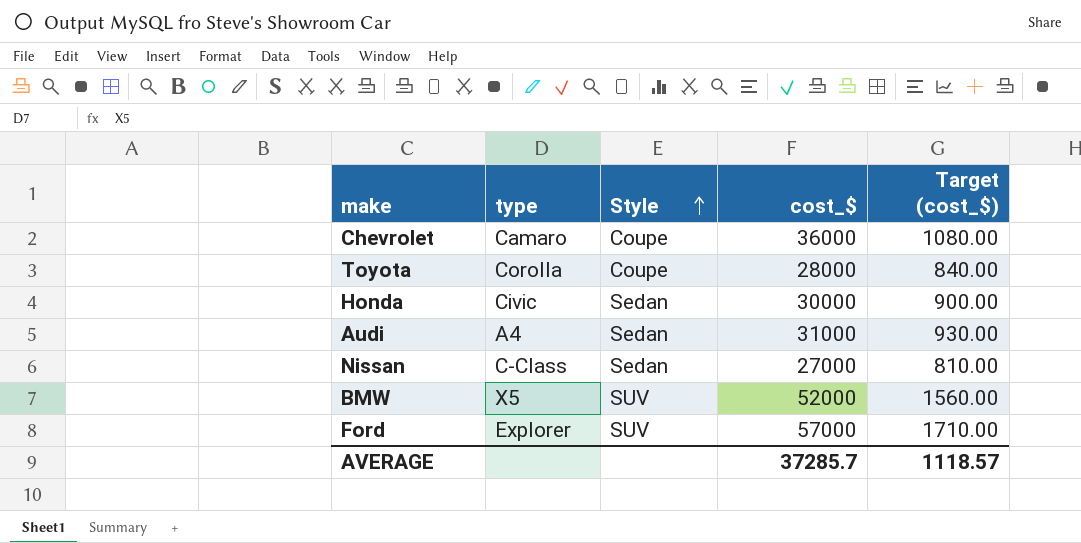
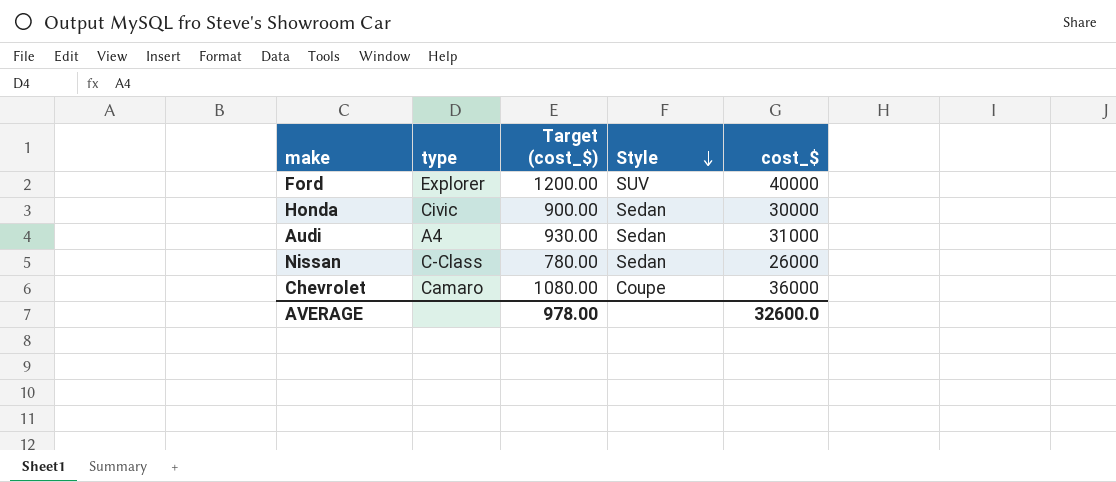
row order: Style ascending -> Style descending
column Target (cost_$) | position: 5 -> 3
row Toyota: Corolla | Coupe | 28000 | 840.00 -> none
row BMW: X5 | SUV | 52000 | 1560.00 -> none
Ford | Target (cost_$): 1710.00 -> 1200.00
Ford | cost_$: 57000 -> 40000
Nissan | Target (cost_$): 810.00 -> 780.00
Nissan | cost_$: 27000 -> 26000
AVERAGE | Target (cost_$): 1118.57 -> 978.00
AVERAGE | cost_$: 37285.7 -> 32600.0

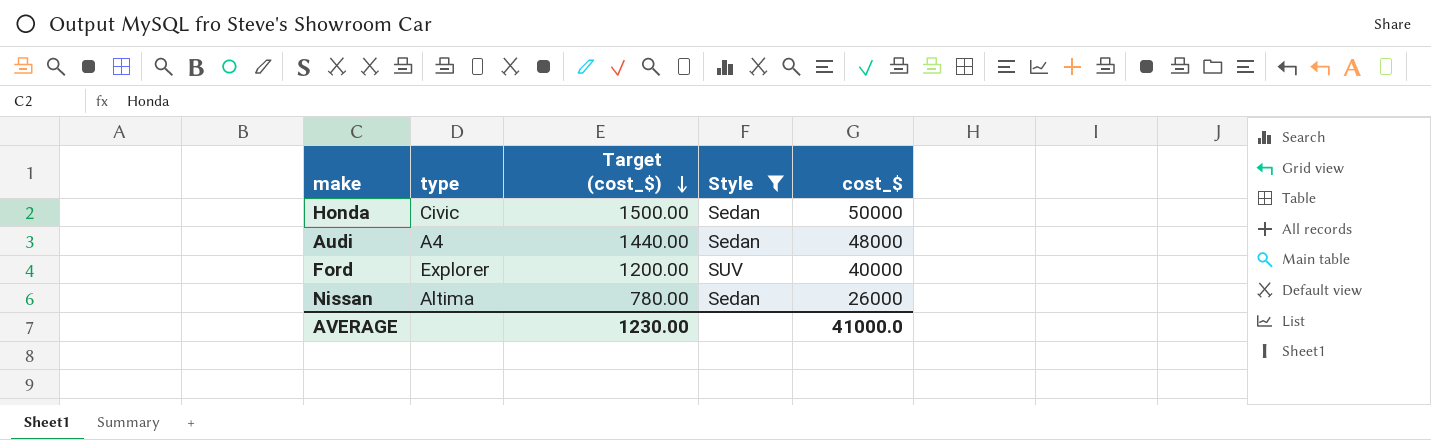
filter: none -> Style != Coupe
row order: Style descending -> Target (cost_$) descending
Honda | Target (cost_$): 900.00 -> 1500.00
Honda | cost_$: 30000 -> 50000
Audi | Target (cost_$): 930.00 -> 1440.00
Audi | cost_$: 31000 -> 48000
Nissan | type: C-Class -> Altima
AVERAGE | Target (cost_$): 978.00 -> 1230.00
AVERAGE | cost_$: 32600.0 -> 41000.0

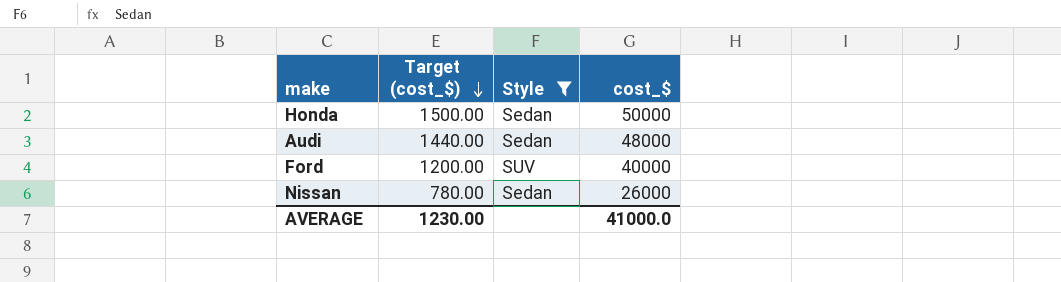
column type | position: 2 -> none

